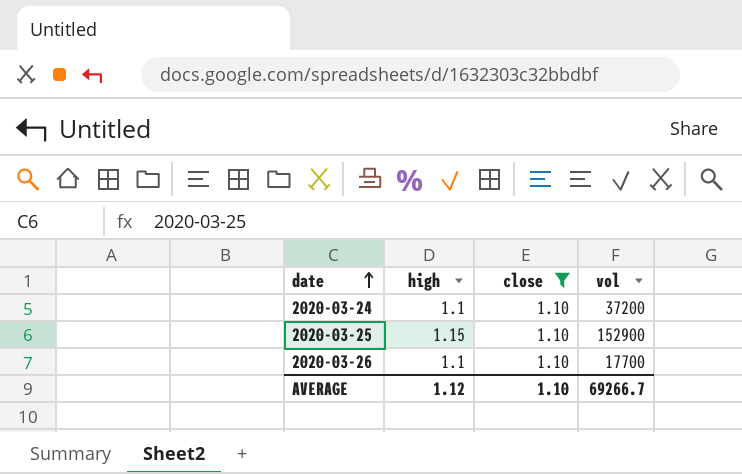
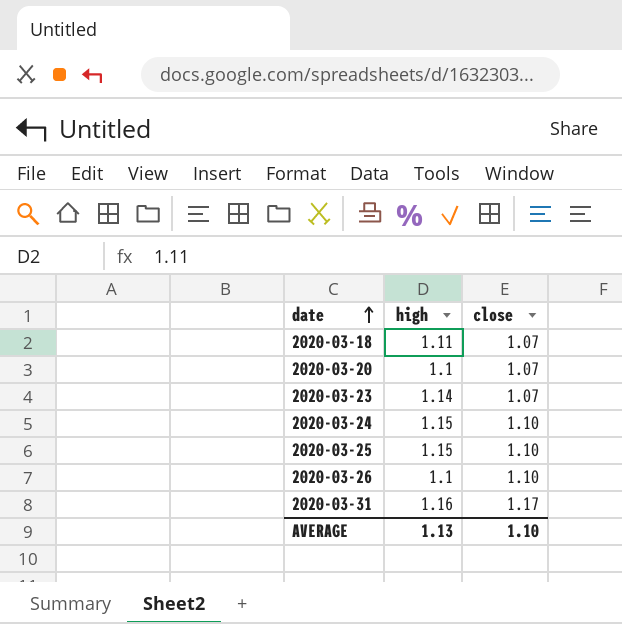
filter: close = 1.10 -> none
column vol | position: 4 -> none
2020-03-24 | high: 1.1 -> 1.15
AVERAGE | high: 1.12 -> 1.13

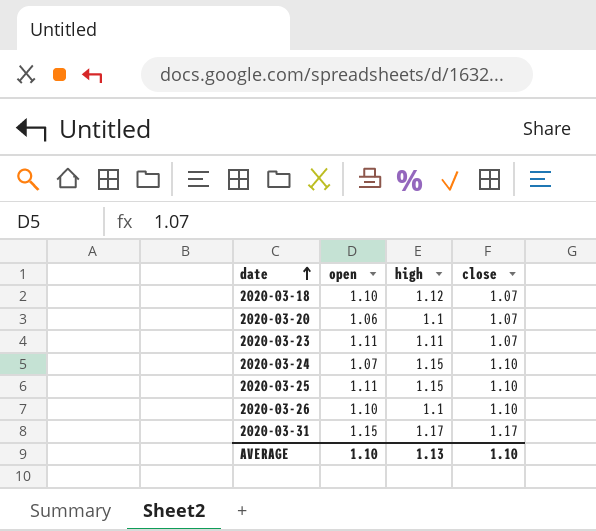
column open | position: none -> 2
2020-03-18 | high: 1.11 -> 1.12
2020-03-23 | high: 1.14 -> 1.11
2020-03-31 | high: 1.16 -> 1.17

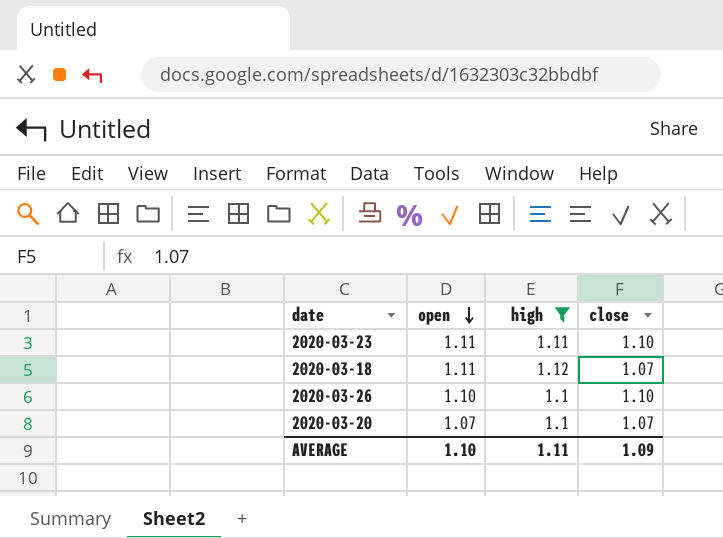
filter: none -> high <= 1.12
row order: date ascending -> open descending
2020-03-23 | close: 1.07 -> 1.10
2020-03-18 | open: 1.10 -> 1.11
2020-03-20 | open: 1.06 -> 1.07
AVERAGE | high: 1.13 -> 1.11
AVERAGE | close: 1.10 -> 1.09

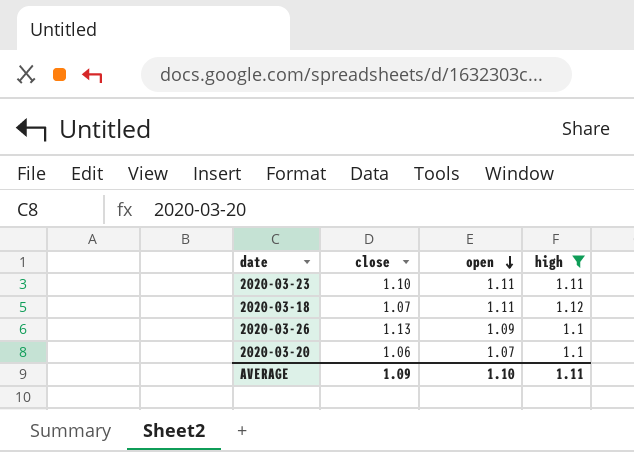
column close | position: 4 -> 2
2020-03-26 | close: 1.10 -> 1.13
2020-03-26 | open: 1.10 -> 1.09
2020-03-20 | close: 1.07 -> 1.06

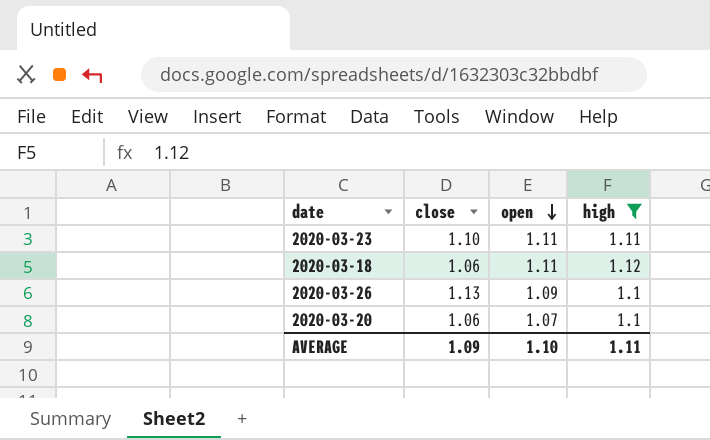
2020-03-18 | close: 1.07 -> 1.06

